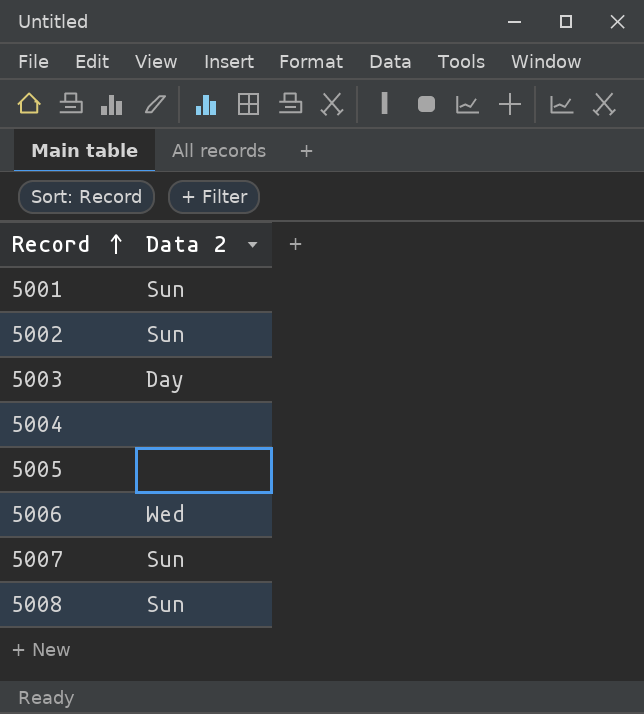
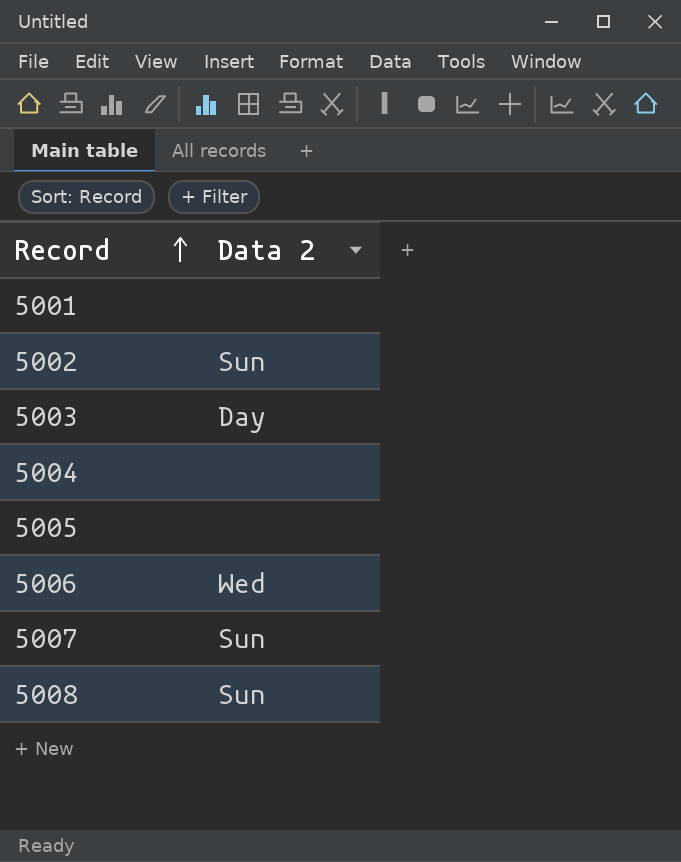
5001 | Data 2: Sun -> none

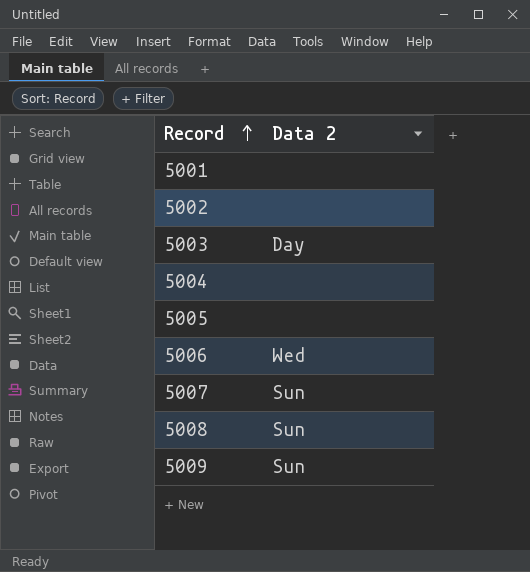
5002 | Data 2: Sun -> none
row 5009: none -> Sun

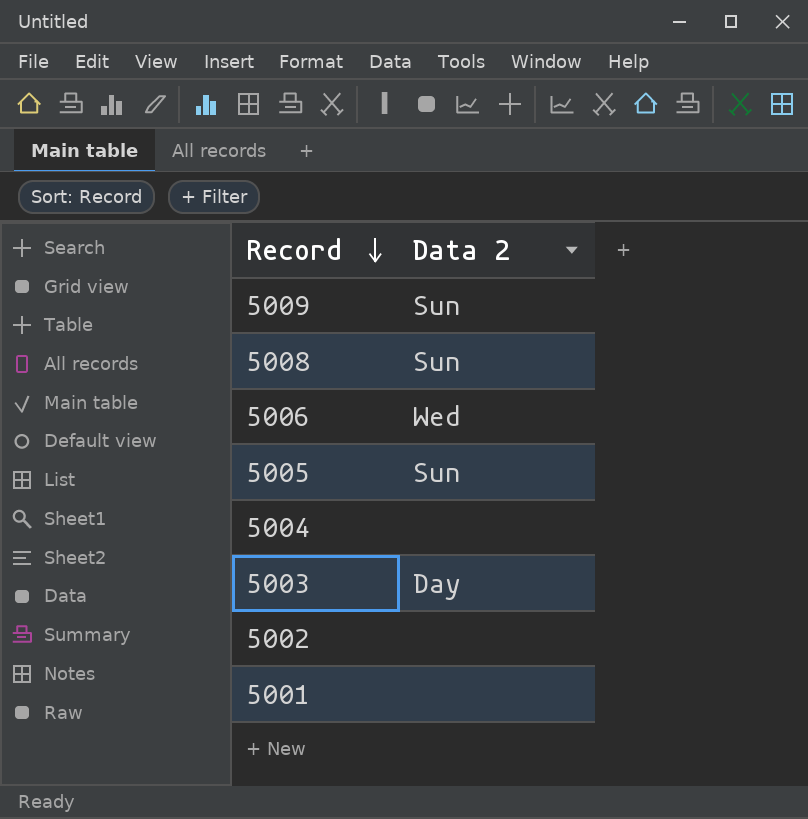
row order: Record ascending -> Record descending
row 5007: Sun -> none
5005 | Data 2: none -> Sun

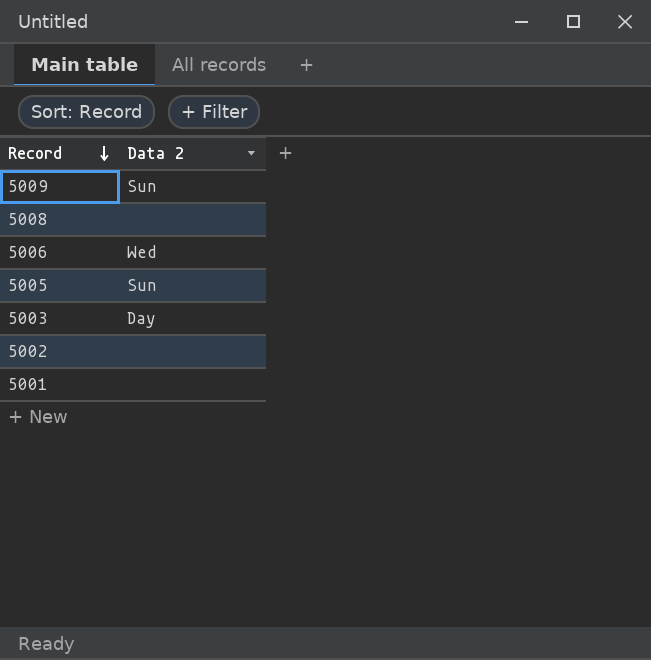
row 5004: none -> none
5008 | Data 2: Sun -> none

